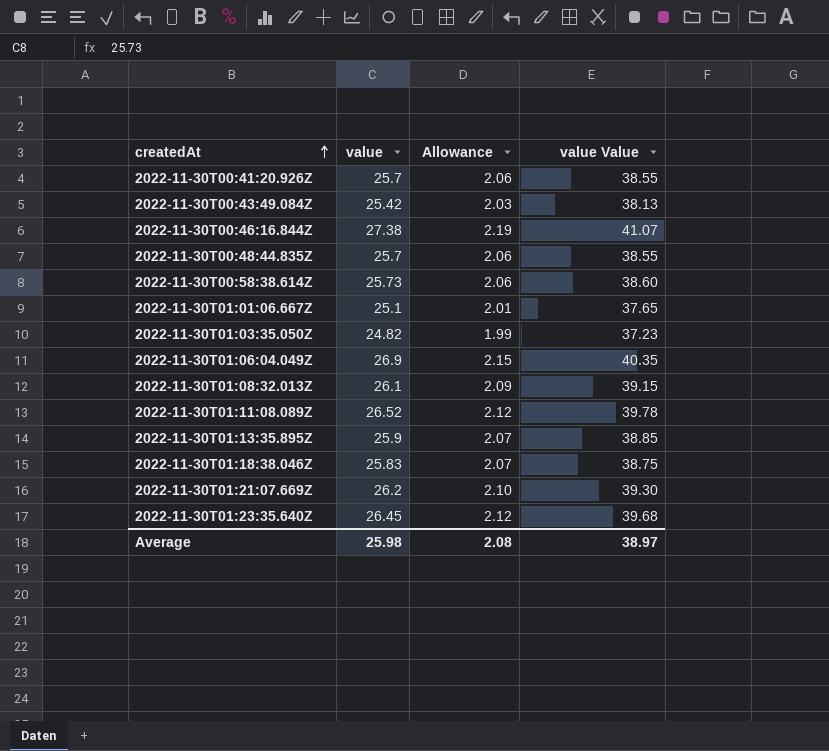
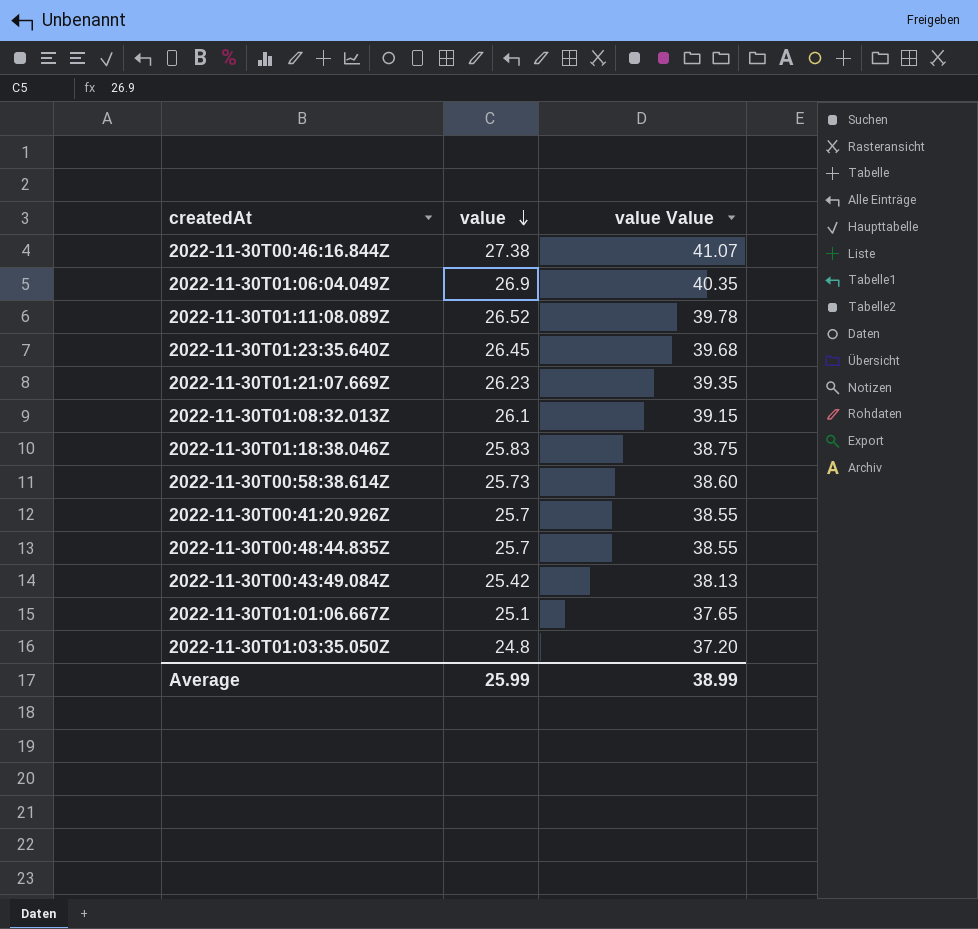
row order: createdAt ascending -> value descending
column Allowance | formula: [value] * 0.08 -> none
row 2022-11-30T01:13:35.895Z: 25.9 | 2.07 | 38.85 -> none
2022-11-30T01:21:07.669Z | value: 26.2 -> 26.23
2022-11-30T01:21:07.669Z | value Value: 39.30 -> 39.35
2022-11-30T01:03:35.050Z | value: 24.82 -> 24.8
2022-11-30T01:03:35.050Z | value Value: 37.23 -> 37.20
Average | value: 25.98 -> 25.99
Average | value Value: 38.97 -> 38.99

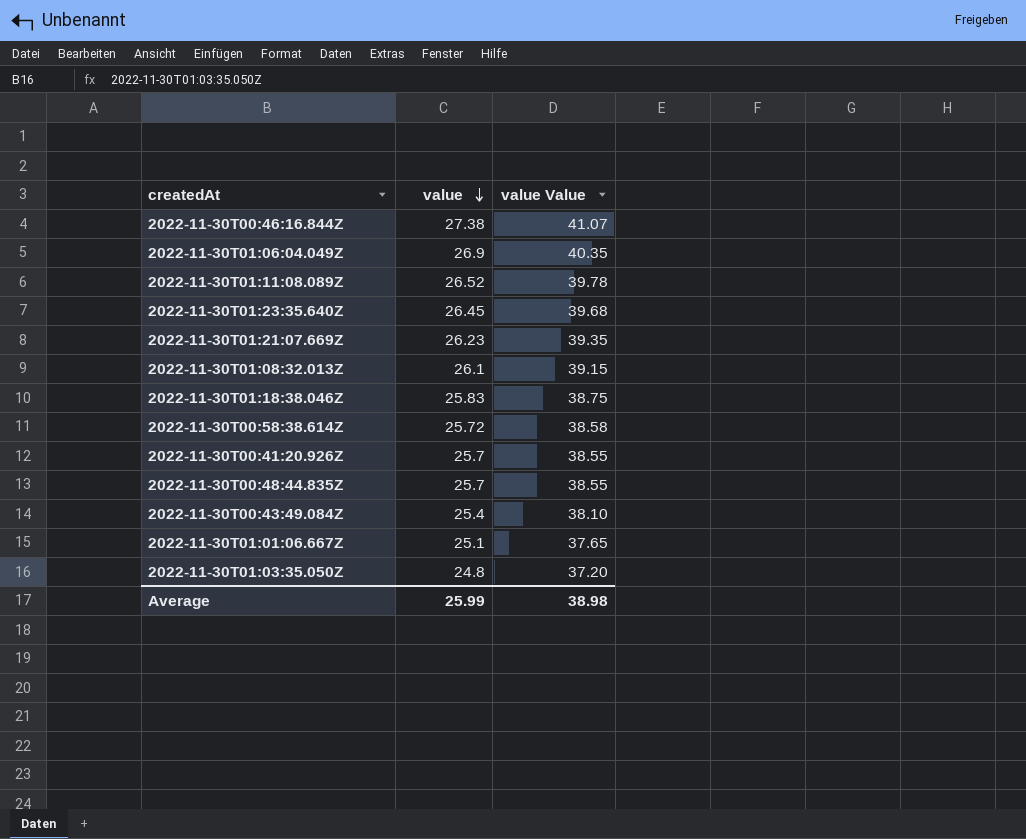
2022-11-30T00:58:38.614Z | value: 25.73 -> 25.72
2022-11-30T00:58:38.614Z | value Value: 38.60 -> 38.58
2022-11-30T00:43:49.084Z | value: 25.42 -> 25.4
2022-11-30T00:43:49.084Z | value Value: 38.13 -> 38.10
Average | value Value: 38.99 -> 38.98

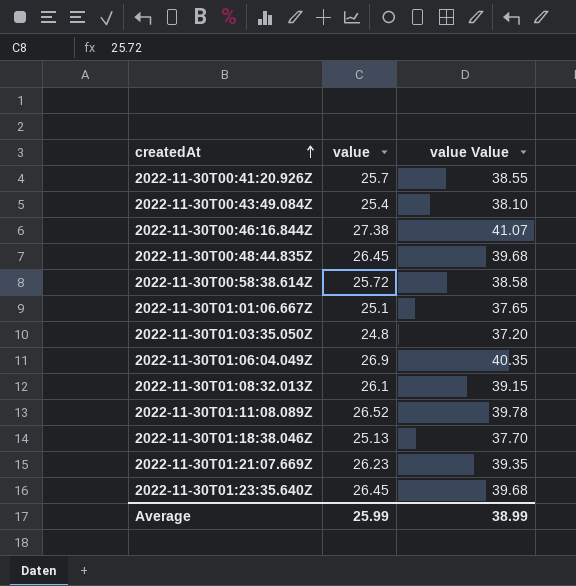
row order: value descending -> createdAt ascending
2022-11-30T00:48:44.835Z | value: 25.7 -> 26.45
2022-11-30T00:48:44.835Z | value Value: 38.55 -> 39.68
2022-11-30T01:18:38.046Z | value: 25.83 -> 25.13
2022-11-30T01:18:38.046Z | value Value: 38.75 -> 37.70
Average | value Value: 38.98 -> 38.99

